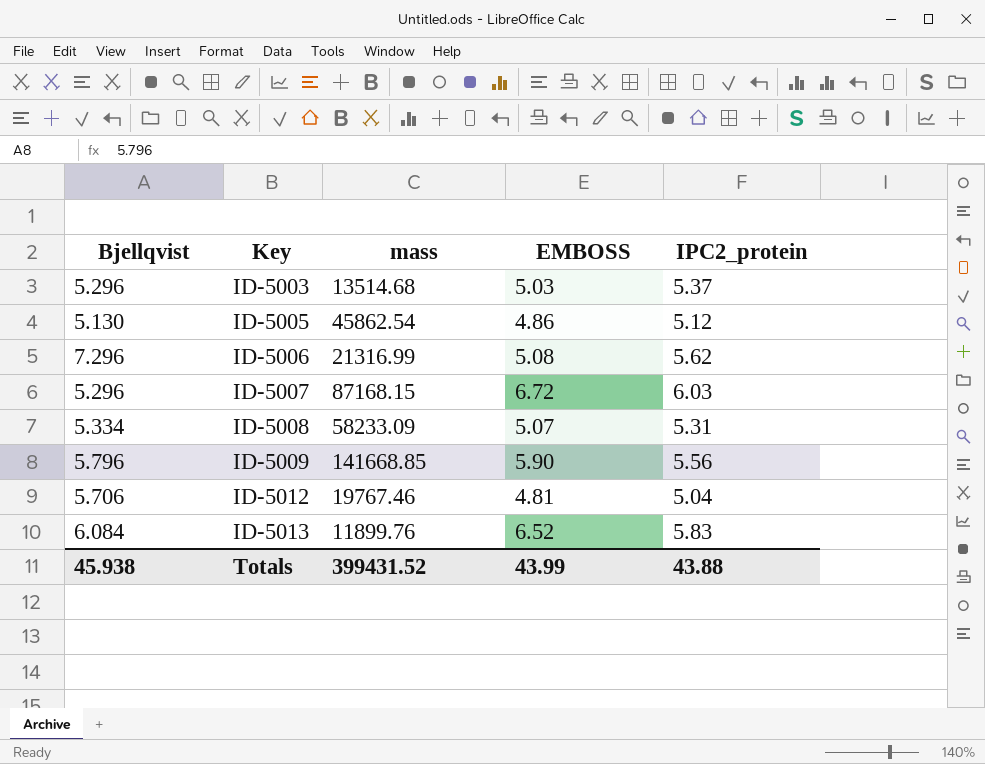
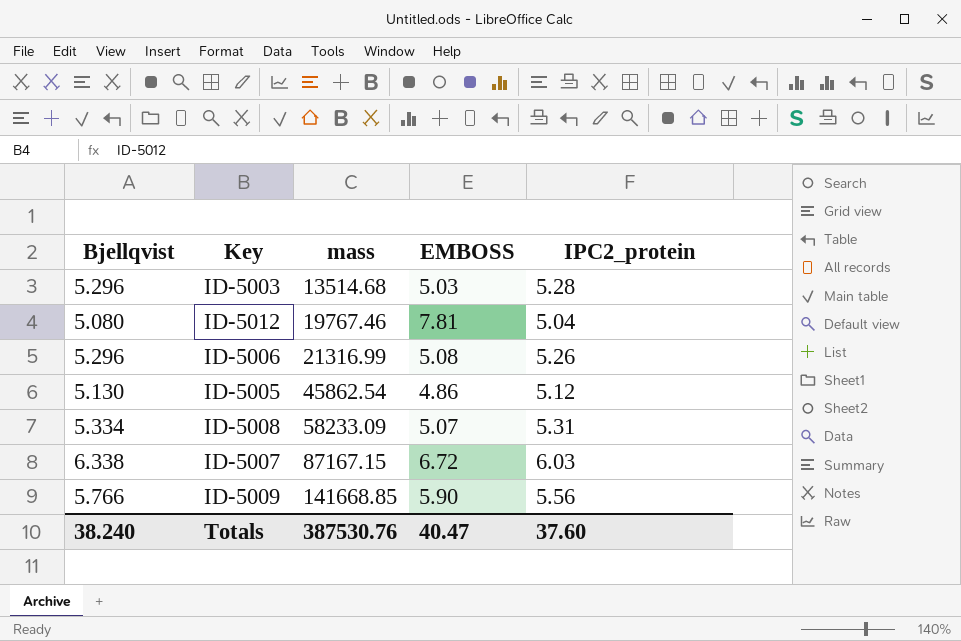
row order: Key ascending -> mass ascending
row ID-5013: 6.084 | 11899.76 | 6.52 | 5.83 -> none
ID-5003 | IPC2_protein: 5.37 -> 5.28
ID-5012 | Bjellqvist: 5.706 -> 5.080
ID-5012 | EMBOSS: 4.81 -> 7.81
ID-5006 | Bjellqvist: 7.296 -> 5.296
ID-5006 | IPC2_protein: 5.62 -> 5.26
ID-5007 | Bjellqvist: 5.296 -> 6.338
ID-5007 | mass: 87168.15 -> 87167.15
ID-5009 | Bjellqvist: 5.796 -> 5.766
Totals | Bjellqvist: 45.938 -> 38.240
Totals | mass: 399431.52 -> 387530.76
Totals | EMBOSS: 43.99 -> 40.47
Totals | IPC2_protein: 43.88 -> 37.60

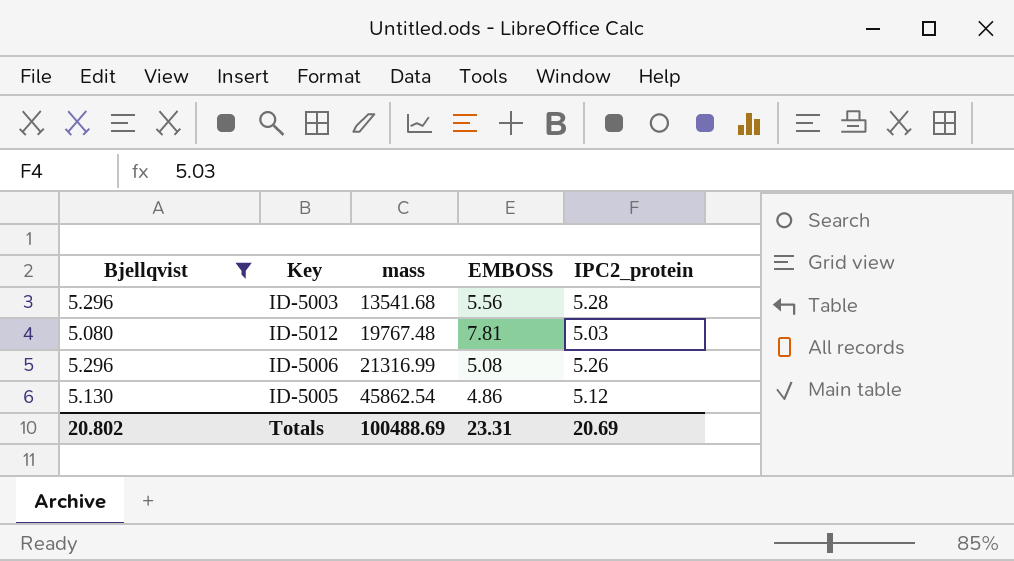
filter: none -> Bjellqvist <= 5.296
ID-5003 | mass: 13514.68 -> 13541.68
ID-5003 | EMBOSS: 5.03 -> 5.56
ID-5012 | mass: 19767.46 -> 19767.48
ID-5012 | IPC2_protein: 5.04 -> 5.03
Totals | Bjellqvist: 38.240 -> 20.802
Totals | mass: 387530.76 -> 100488.69
Totals | EMBOSS: 40.47 -> 23.31
Totals | IPC2_protein: 37.60 -> 20.69

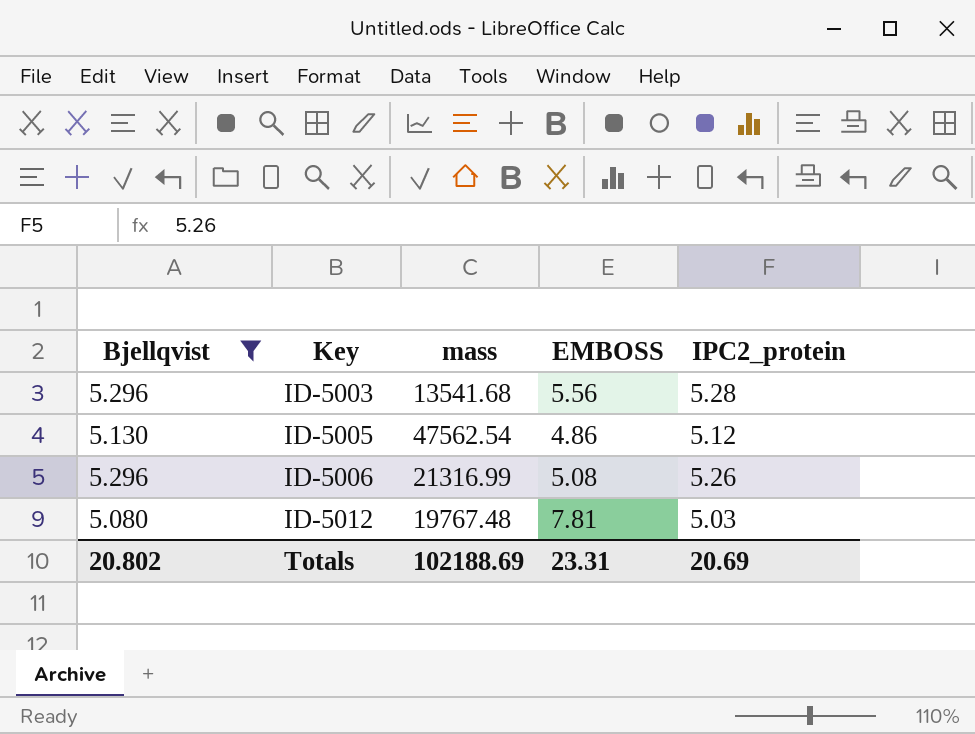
row order: mass ascending -> Key ascending
ID-5005 | mass: 45862.54 -> 47562.54
Totals | mass: 100488.69 -> 102188.69

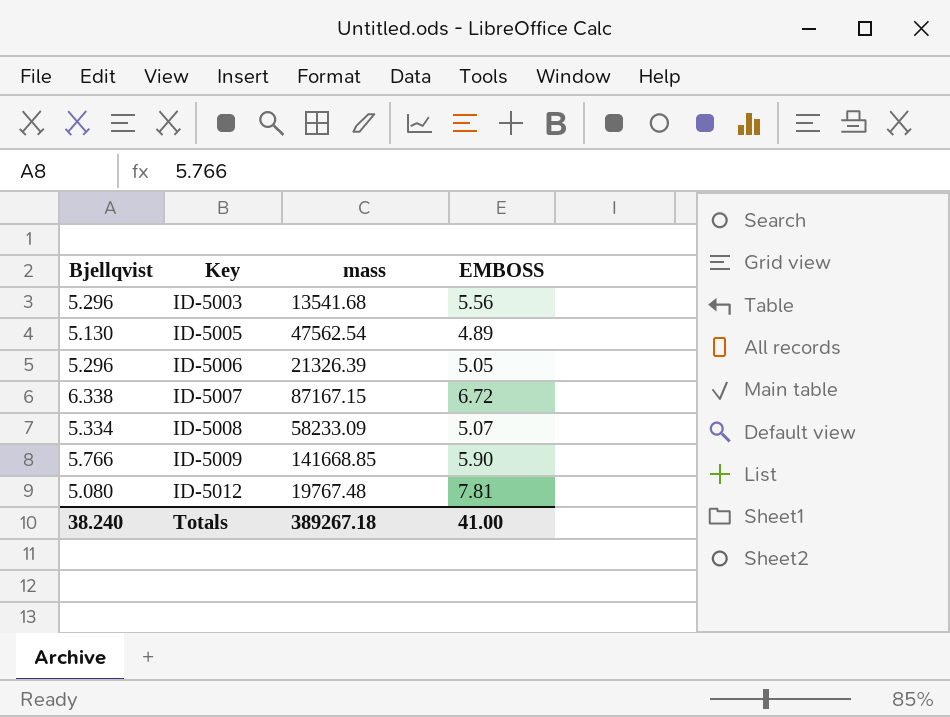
filter: Bjellqvist <= 5.296 -> none
column IPC2_protein | position: 5 -> none
ID-5005 | EMBOSS: 4.86 -> 4.89
ID-5006 | mass: 21316.99 -> 21326.39
ID-5006 | EMBOSS: 5.08 -> 5.05
Totals | Bjellqvist: 20.802 -> 38.240
Totals | mass: 102188.69 -> 389267.18
Totals | EMBOSS: 23.31 -> 41.00

